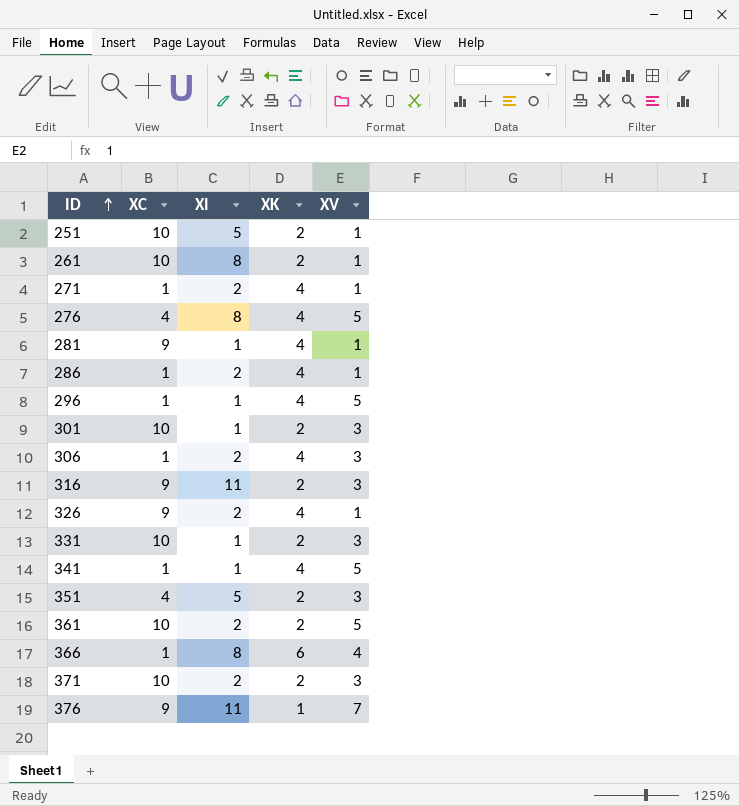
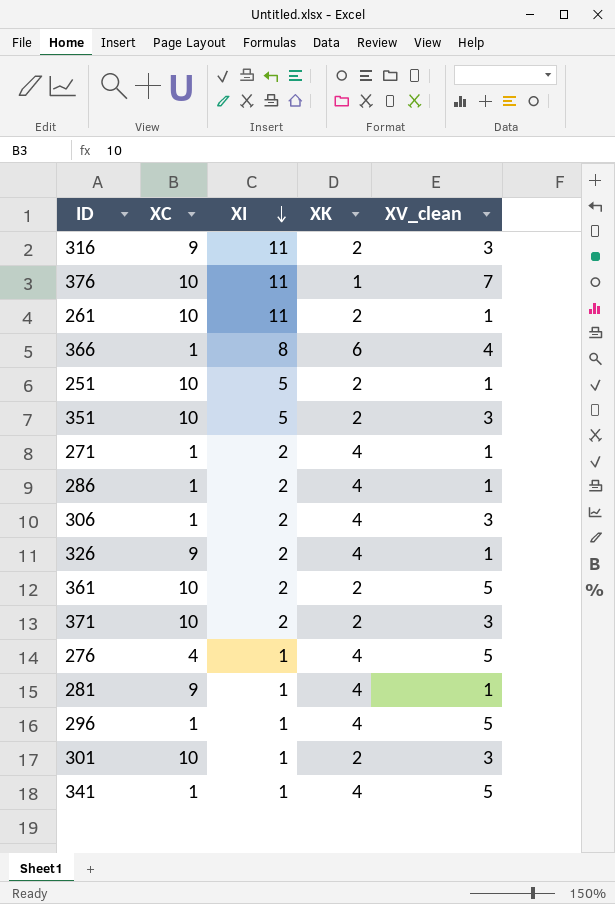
row order: ID ascending -> XI descending
column name: XV -> XV_clean
row 331: 10 | 1 | 2 | 3 -> none
376 | XC: 9 -> 10
261 | XI: 8 -> 11
351 | XC: 4 -> 10
276 | XI: 8 -> 1

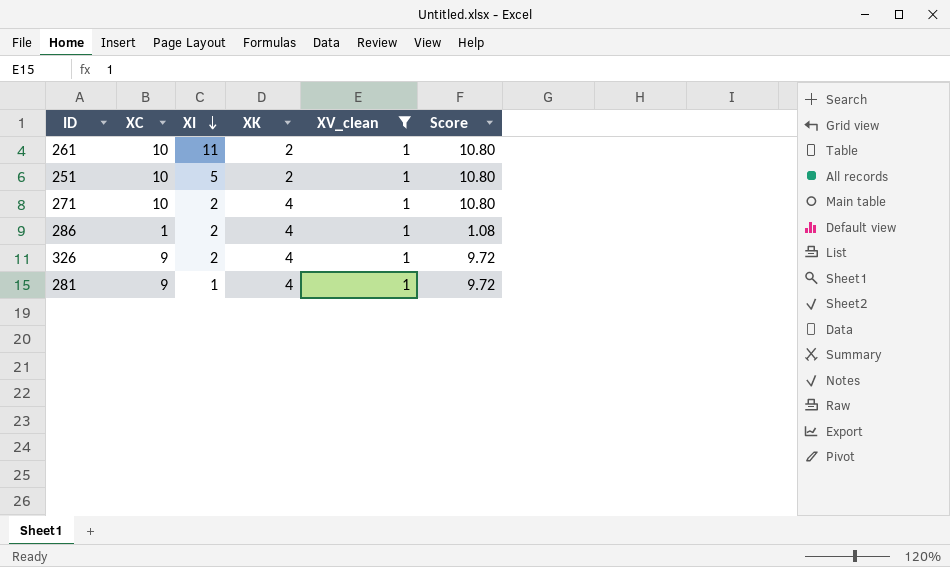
filter: none -> XV_clean = 1
column Score | formula: none -> [XC] * 1.08
271 | XC: 1 -> 10

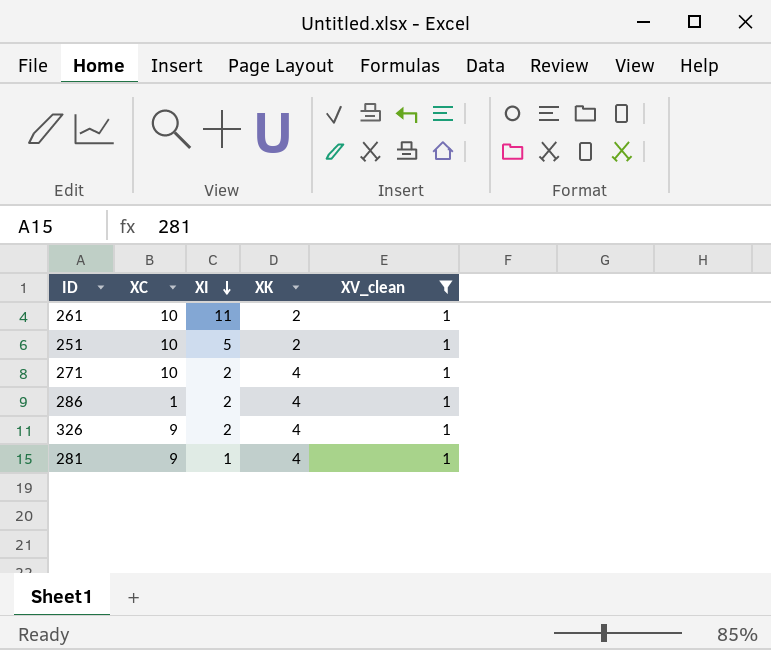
column Score | formula: [XC] * 1.08 -> none

